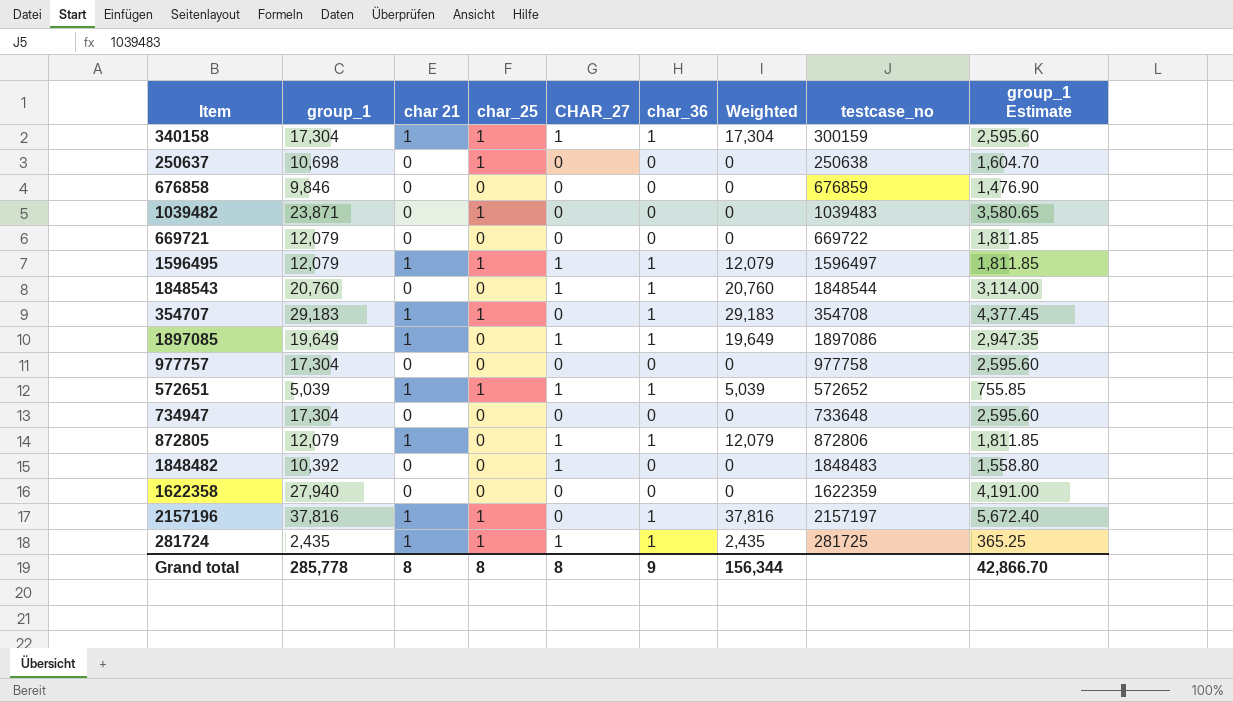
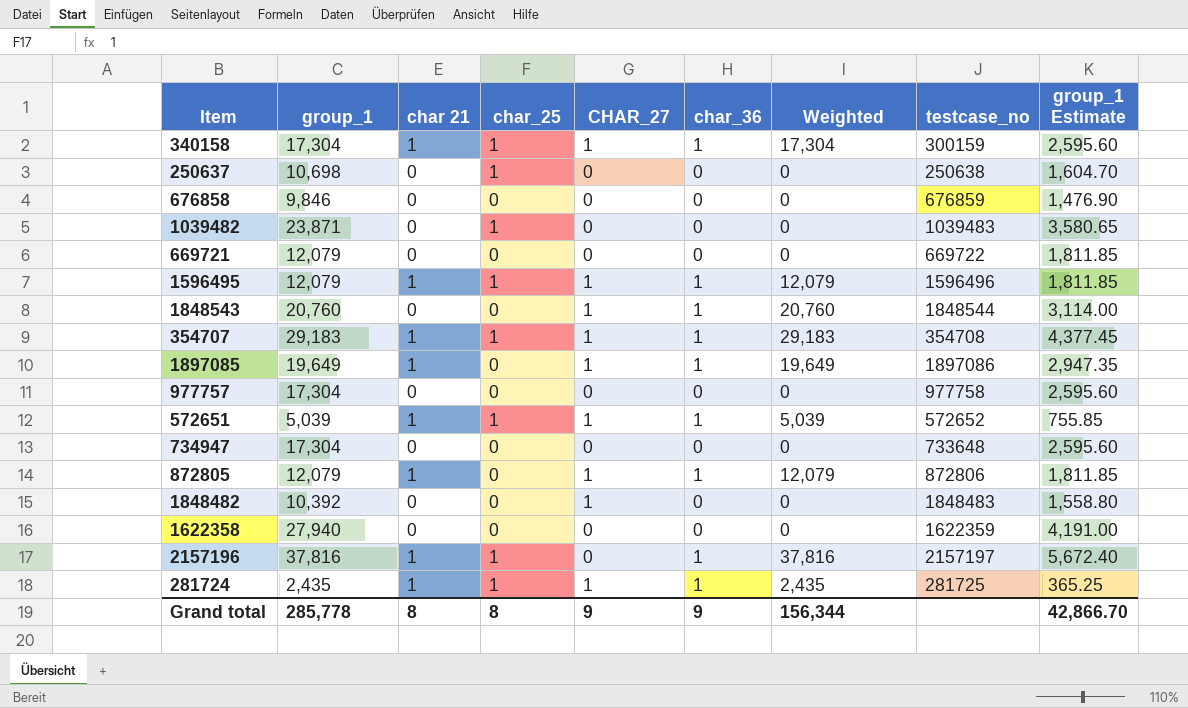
1596495 | testcase_no: 1596497 -> 1596496
354707 | CHAR_27: 0 -> 1
Grand total | CHAR_27: 8 -> 9

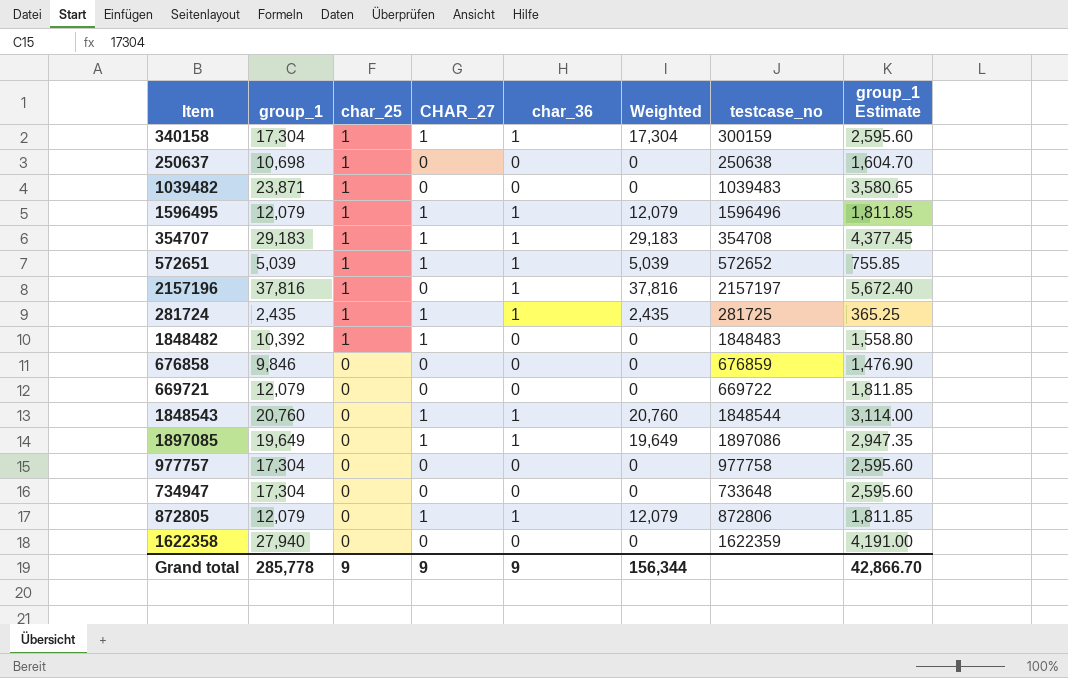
row order: none -> char_25 descending
column char 21 | position: 3 -> none
1848482 | char_25: 0 -> 1
Grand total | char_25: 8 -> 9

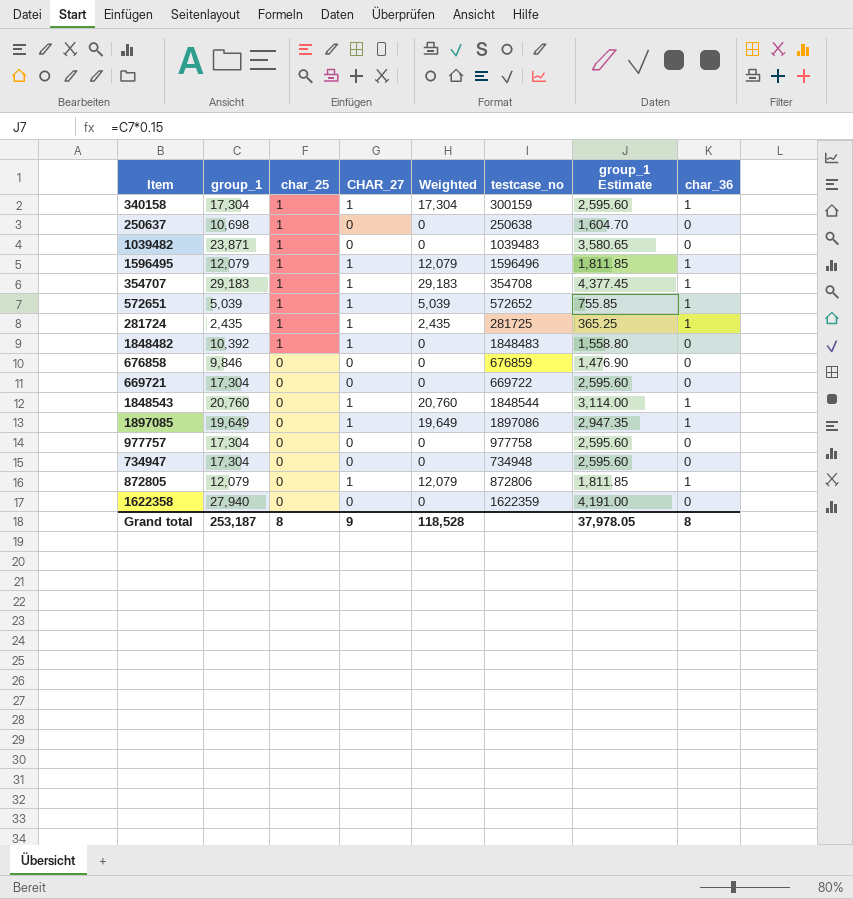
column char_36 | position: 5 -> 8
row 2157196: 37,816 | 1 | 0 | 1 | 37,816 | 2157197 | 5,672.40 -> none
669721 | group_1: 12,079 -> 17,304
669721 | group_1 Estimate: 1,811.85 -> 2,595.60
734947 | testcase_no: 733648 -> 734948
Grand total | group_1: 285,778 -> 253,187
Grand total | char_25: 9 -> 8
Grand total | Weighted: 156,344 -> 118,528
Grand total | group_1 Estimate: 42,866.70 -> 37,978.05
Grand total | char_36: 9 -> 8

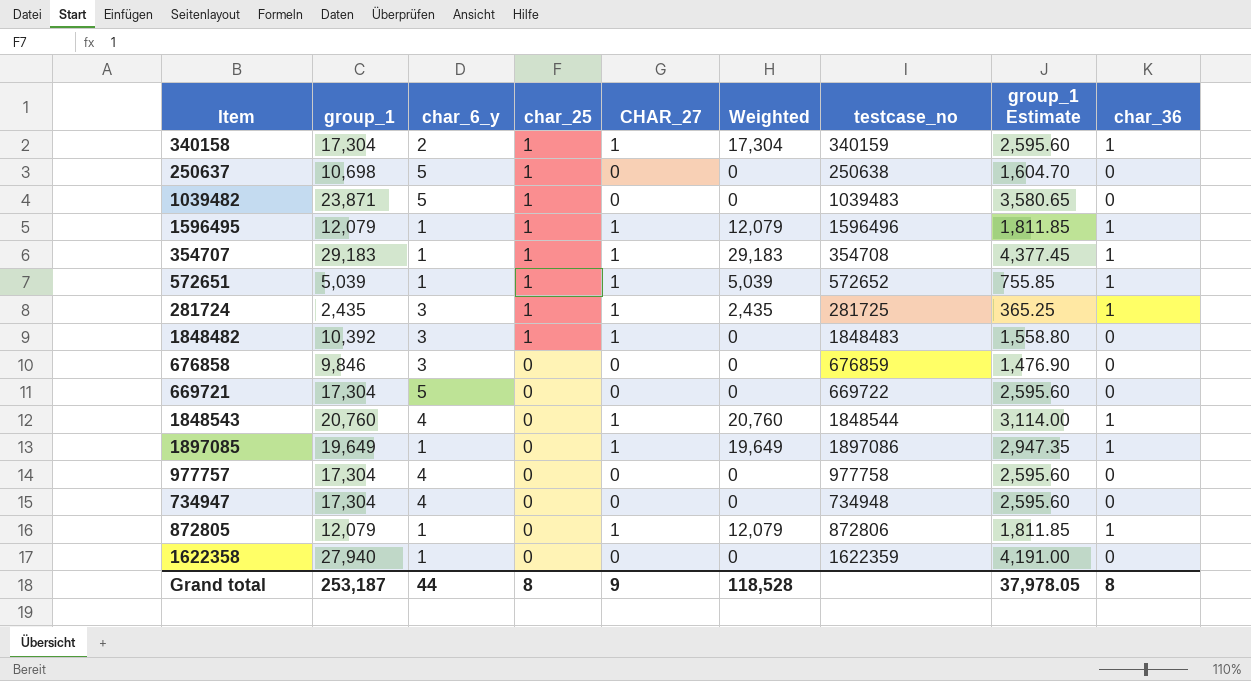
column char_6_y | position: none -> 3
340158 | testcase_no: 300159 -> 340159

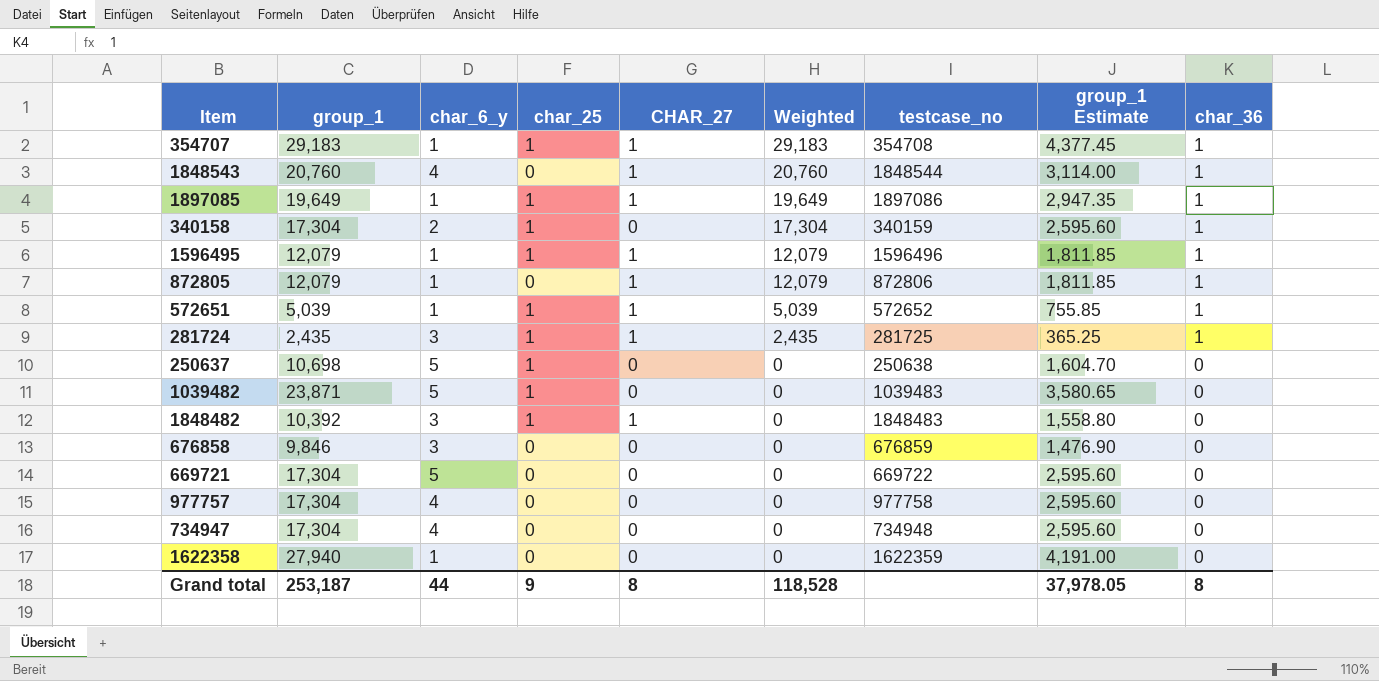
row order: char_25 descending -> Weighted descending
1897085 | char_25: 0 -> 1
340158 | CHAR_27: 1 -> 0
Grand total | char_25: 8 -> 9
Grand total | CHAR_27: 9 -> 8

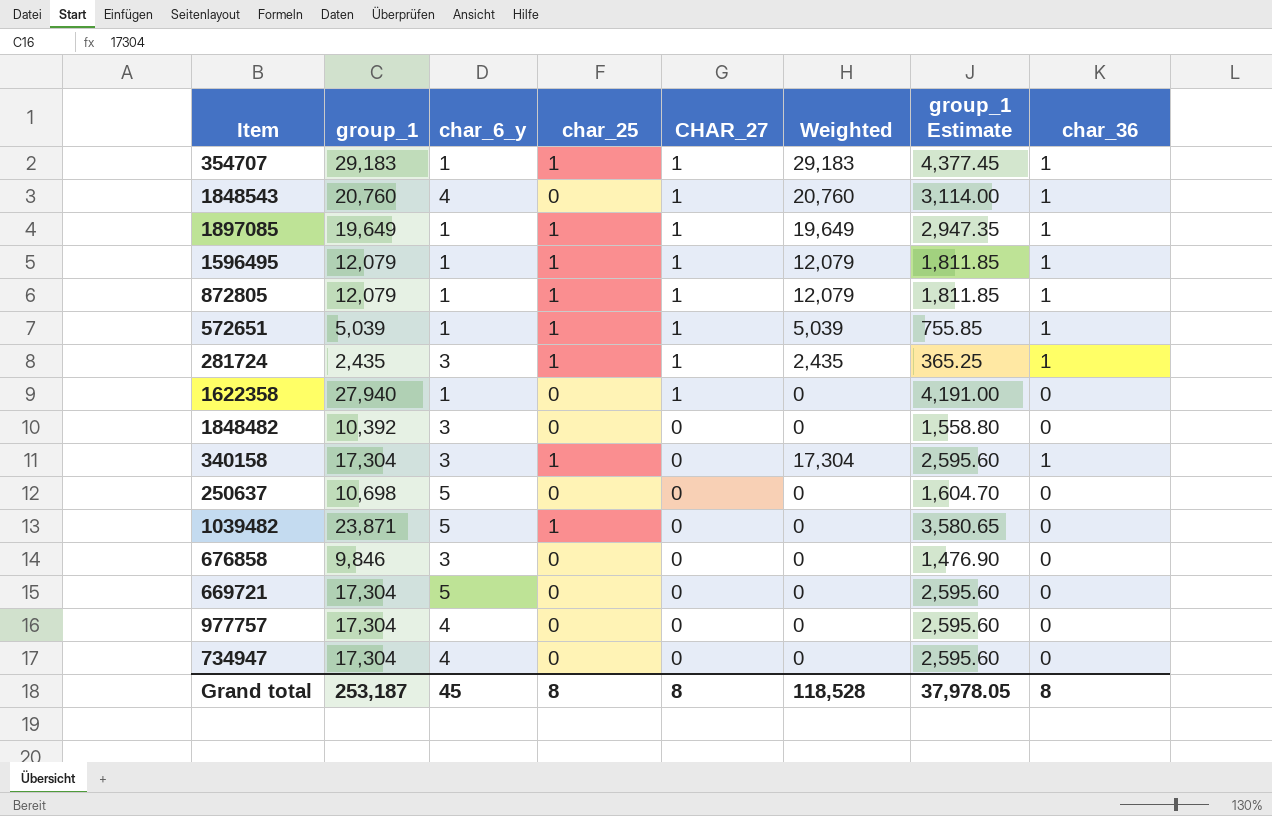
row order: Weighted descending -> CHAR_27 descending
column testcase_no | position: 7 -> none
872805 | char_25: 0 -> 1
1622358 | CHAR_27: 0 -> 1
1848482 | char_25: 1 -> 0
1848482 | CHAR_27: 1 -> 0
340158 | char_6_y: 2 -> 3
250637 | char_25: 1 -> 0
Grand total | char_6_y: 44 -> 45
Grand total | char_25: 9 -> 8

